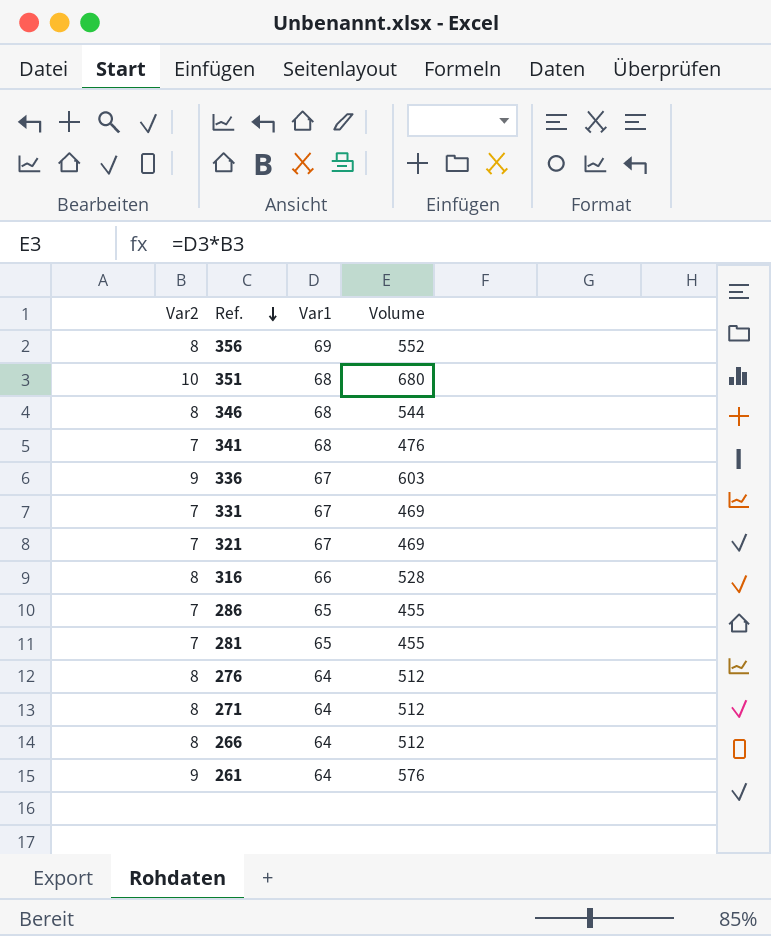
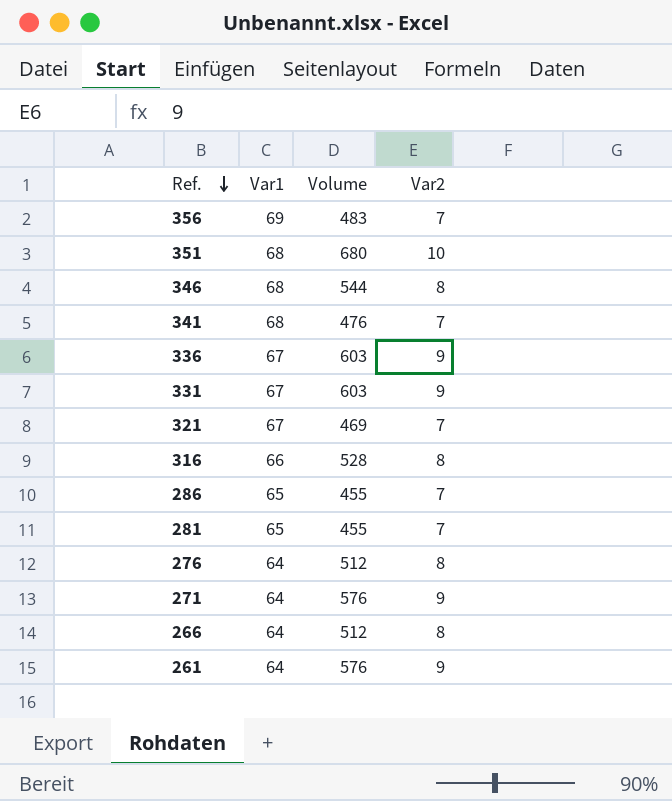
column Var2 | position: 1 -> 4
356 | Volume: 552 -> 483
356 | Var2: 8 -> 7
331 | Volume: 469 -> 603
331 | Var2: 7 -> 9
271 | Volume: 512 -> 576
271 | Var2: 8 -> 9

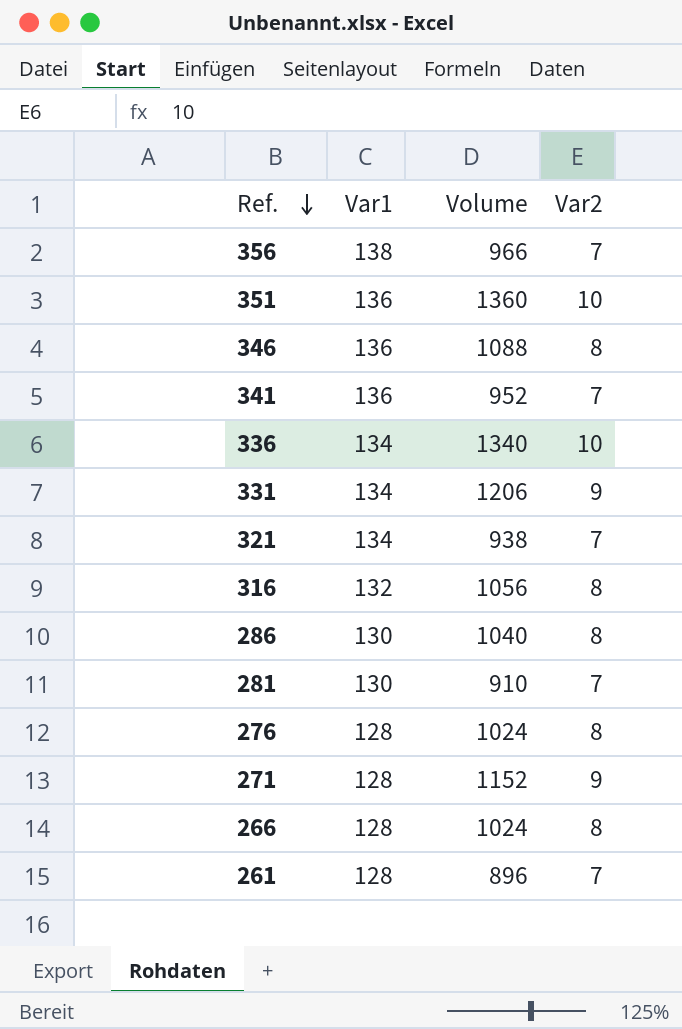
356 | Var1: 69 -> 138
356 | Volume: 483 -> 966
351 | Var1: 68 -> 136
351 | Volume: 680 -> 1360
346 | Var1: 68 -> 136
346 | Volume: 544 -> 1088
341 | Var1: 68 -> 136
341 | Volume: 476 -> 952
336 | Var1: 67 -> 134
336 | Volume: 603 -> 1340
336 | Var2: 9 -> 10
331 | Var1: 67 -> 134
331 | Volume: 603 -> 1206
321 | Var1: 67 -> 134
321 | Volume: 469 -> 938
316 | Var1: 66 -> 132
316 | Volume: 528 -> 1056
286 | Var1: 65 -> 130
286 | Volume: 455 -> 1040
286 | Var2: 7 -> 8
281 | Var1: 65 -> 130
281 | Volume: 455 -> 910
276 | Var1: 64 -> 128
276 | Volume: 512 -> 1024
271 | Var1: 64 -> 128
271 | Volume: 576 -> 1152
266 | Var1: 64 -> 128
266 | Volume: 512 -> 1024
261 | Var1: 64 -> 128
261 | Volume: 576 -> 896
261 | Var2: 9 -> 7

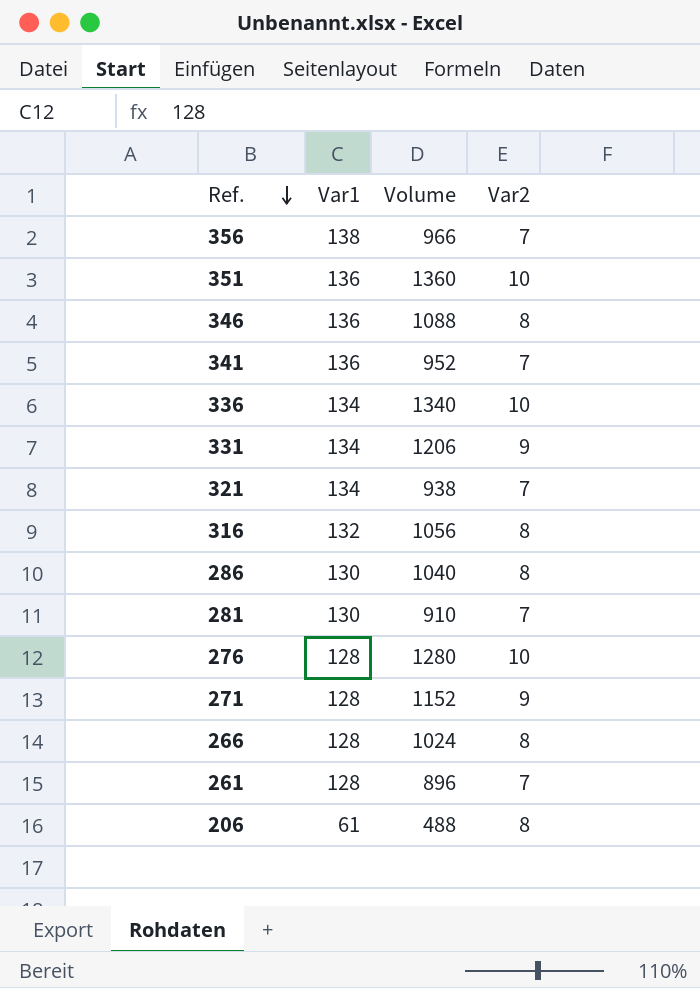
276 | Volume: 1024 -> 1280
276 | Var2: 8 -> 10
row 206: none -> 61 | 488 | 8

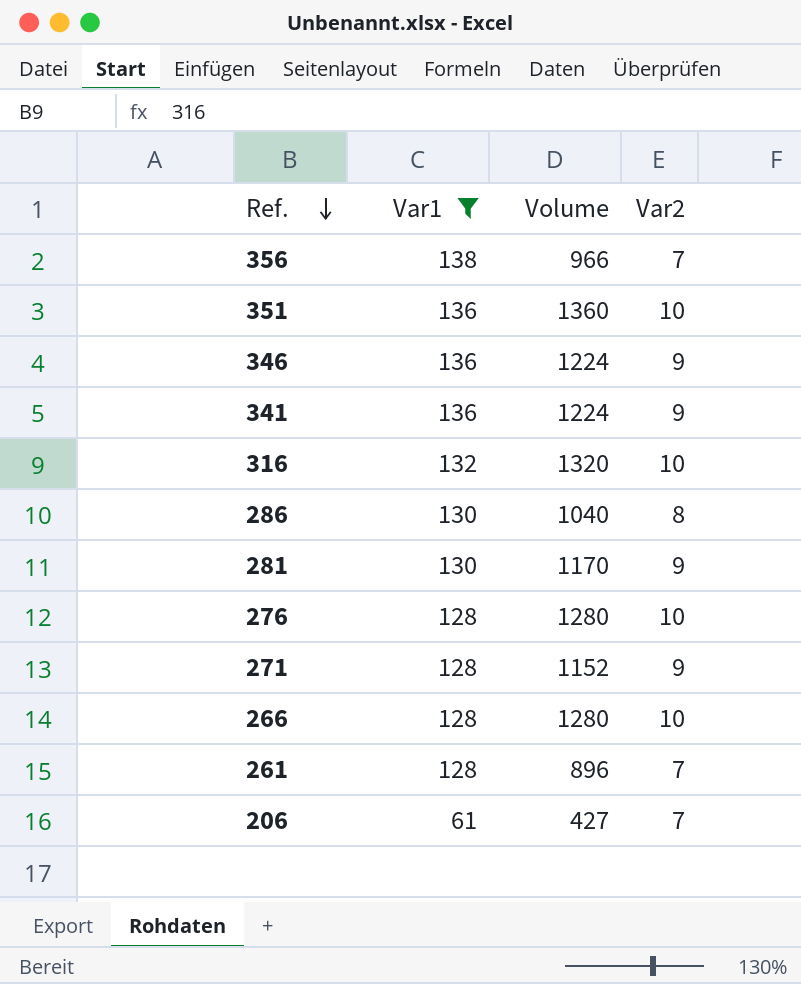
filter: none -> Var1 != 134
346 | Volume: 1088 -> 1224
346 | Var2: 8 -> 9
341 | Volume: 952 -> 1224
341 | Var2: 7 -> 9
316 | Volume: 1056 -> 1320
316 | Var2: 8 -> 10
281 | Volume: 910 -> 1170
281 | Var2: 7 -> 9
266 | Volume: 1024 -> 1280
266 | Var2: 8 -> 10
206 | Volume: 488 -> 427
206 | Var2: 8 -> 7

